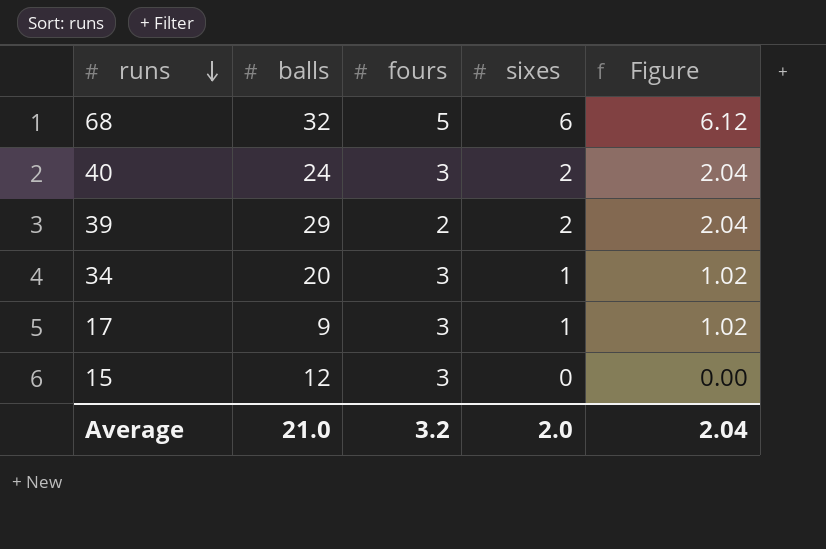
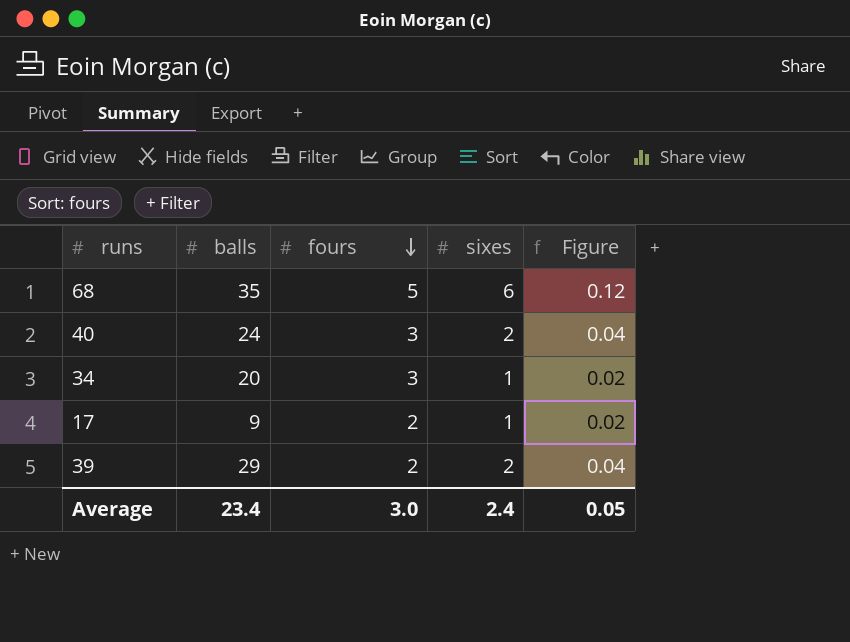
row order: runs descending -> fours descending
column Figure | formula: [sixes] * 1.02 -> [sixes] * 0.02
row 15: 12 | 3 | 0 | 0.00 -> none
68 | balls: 32 -> 35
17 | fours: 3 -> 2
Average | balls: 21.0 -> 23.4
Average | fours: 3.2 -> 3.0
Average | sixes: 2.0 -> 2.4
Average | Figure: 2.04 -> 0.05

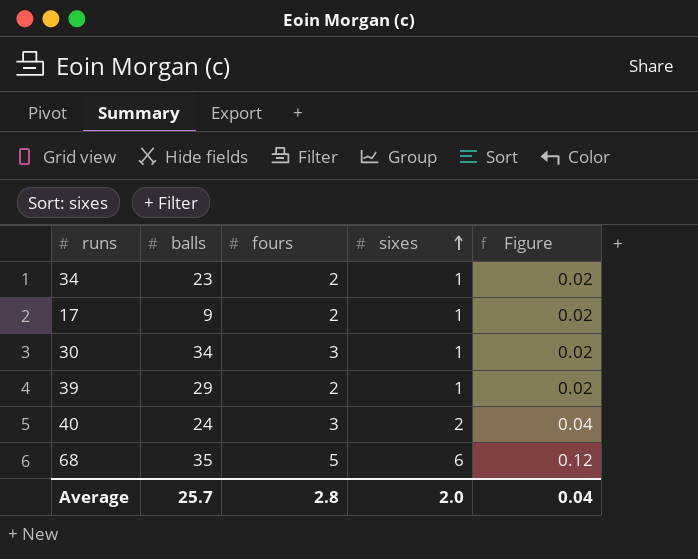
row order: fours descending -> sixes ascending
34 | balls: 20 -> 23
34 | fours: 3 -> 2
row 30: none -> 34 | 3 | 1 | 0.02
39 | sixes: 2 -> 1
39 | Figure: 0.04 -> 0.02
Average | balls: 23.4 -> 25.7
Average | fours: 3.0 -> 2.8
Average | sixes: 2.4 -> 2.0
Average | Figure: 0.05 -> 0.04

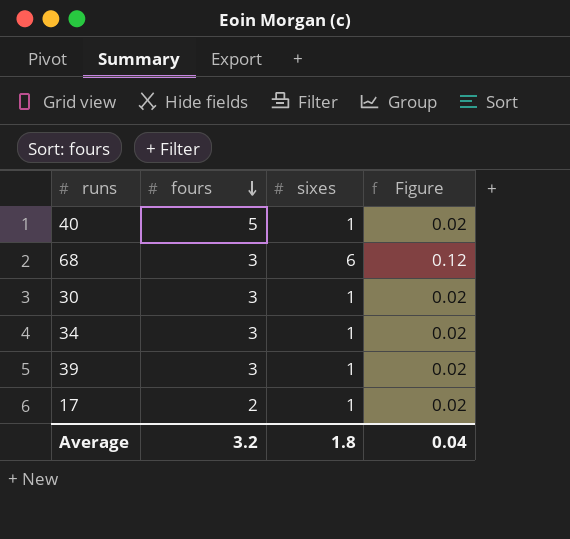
row order: sixes ascending -> fours descending
column balls | position: 2 -> none
40 | fours: 3 -> 5
40 | sixes: 2 -> 1
40 | Figure: 0.04 -> 0.02
68 | fours: 5 -> 3
34 | fours: 2 -> 3
39 | fours: 2 -> 3
Average | fours: 2.8 -> 3.2
Average | sixes: 2.0 -> 1.8

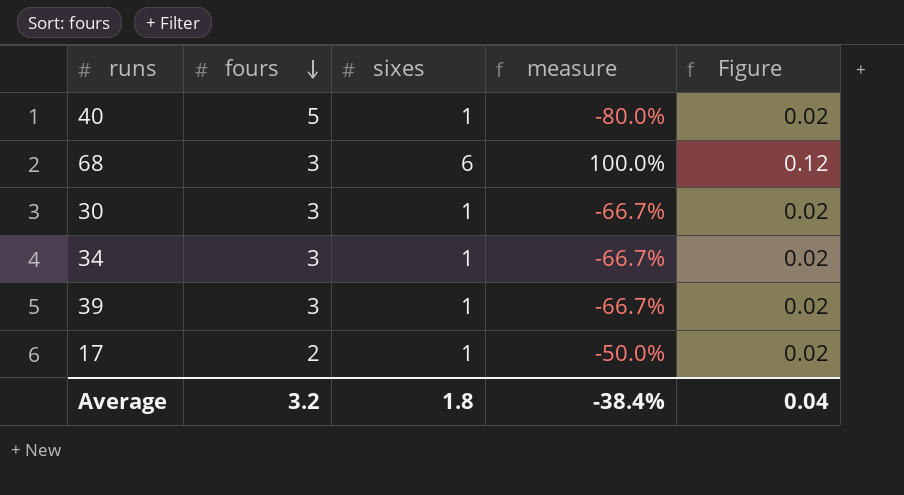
column measure | formula: none -> ([sixes] - [fours]) / [fours]

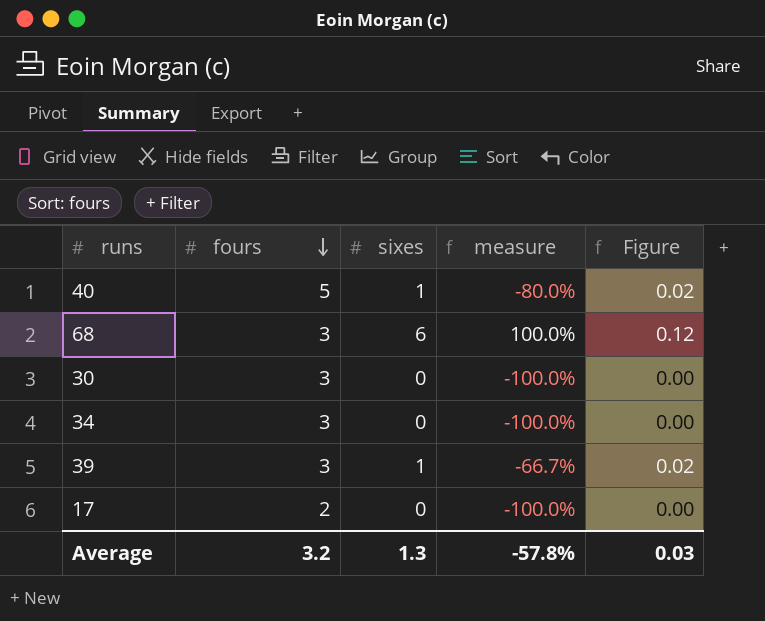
30 | sixes: 1 -> 0
30 | measure: -66.7% -> -100.0%
30 | Figure: 0.02 -> 0.00
34 | sixes: 1 -> 0
34 | measure: -66.7% -> -100.0%
34 | Figure: 0.02 -> 0.00
17 | sixes: 1 -> 0
17 | measure: -50.0% -> -100.0%
17 | Figure: 0.02 -> 0.00
Average | sixes: 1.8 -> 1.3
Average | measure: -38.4% -> -57.8%
Average | Figure: 0.04 -> 0.03

